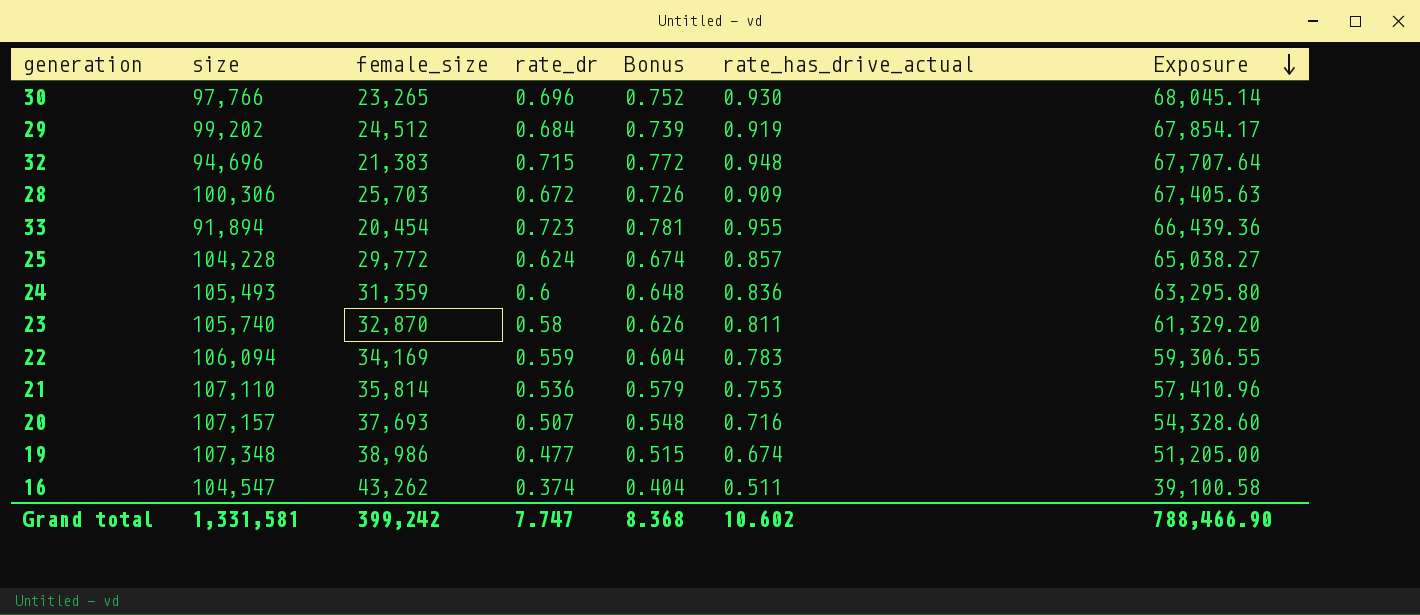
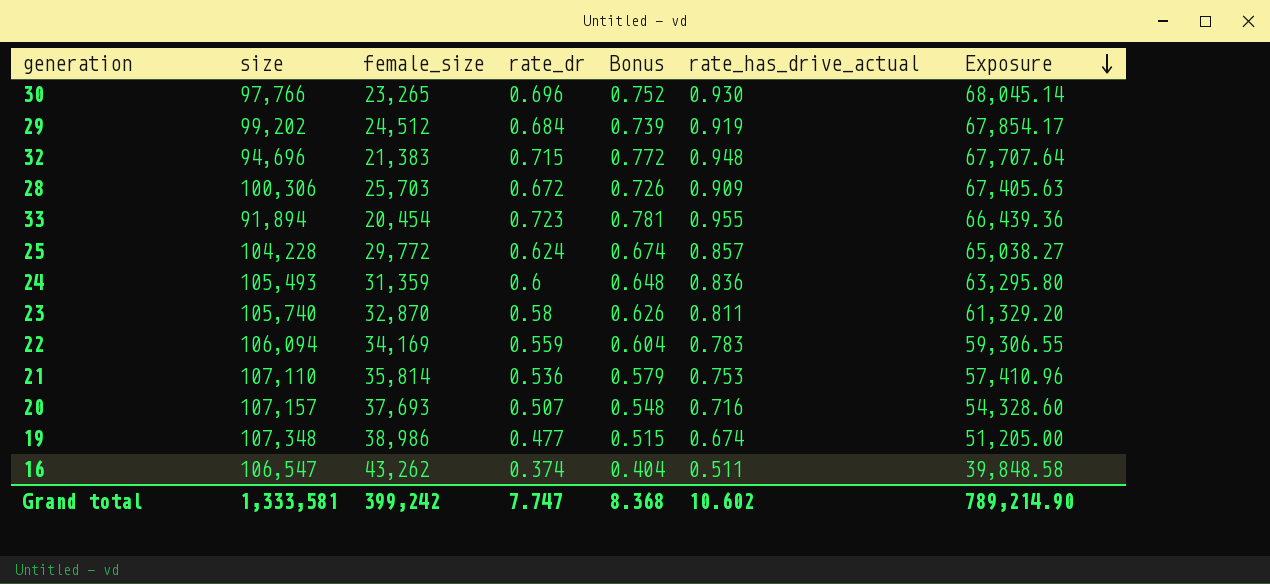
16 | size: 104,547 -> 106,547
16 | Exposure: 39,100.58 -> 39,848.58
Grand total | size: 1,331,581 -> 1,333,581
Grand total | Exposure: 788,466.90 -> 789,214.90

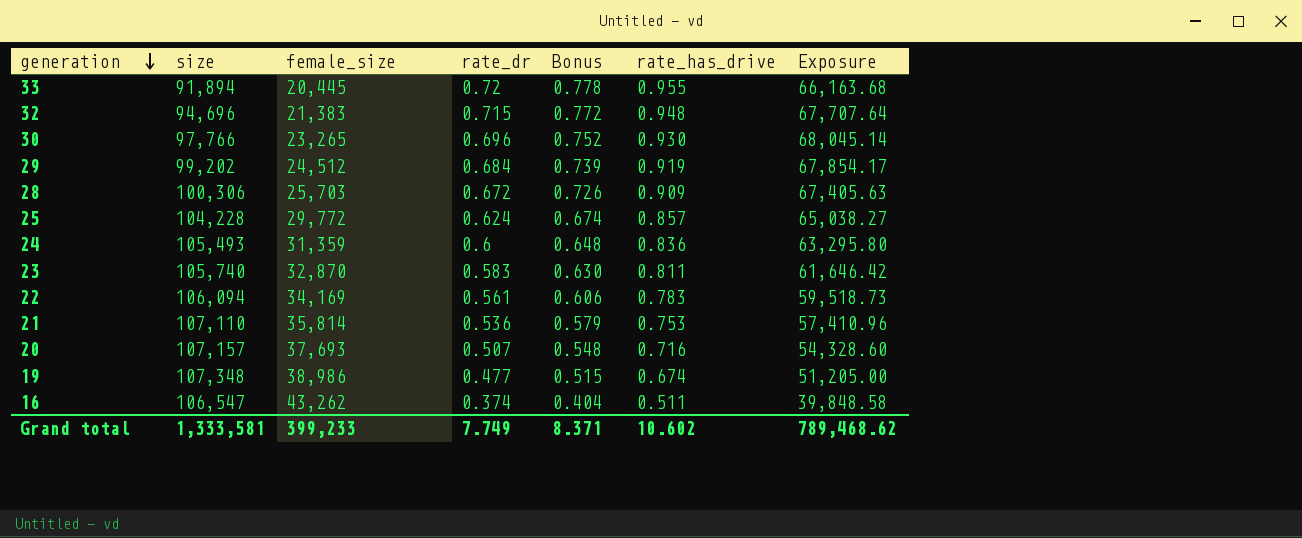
row order: Exposure descending -> generation descending
column name: rate_has_drive_actual -> rate_has_drive
33 | female_size: 20,454 -> 20,445
33 | rate_dr: 0.723 -> 0.72
33 | Bonus: 0.781 -> 0.778
33 | Exposure: 66,439.36 -> 66,163.68
23 | rate_dr: 0.58 -> 0.583
23 | Bonus: 0.626 -> 0.630
23 | Exposure: 61,329.20 -> 61,646.42
22 | rate_dr: 0.559 -> 0.561
22 | Bonus: 0.604 -> 0.606
22 | Exposure: 59,306.55 -> 59,518.73
Grand total | female_size: 399,242 -> 399,233
Grand total | rate_dr: 7.747 -> 7.749
Grand total | Bonus: 8.368 -> 8.371
Grand total | Exposure: 789,214.90 -> 789,468.62

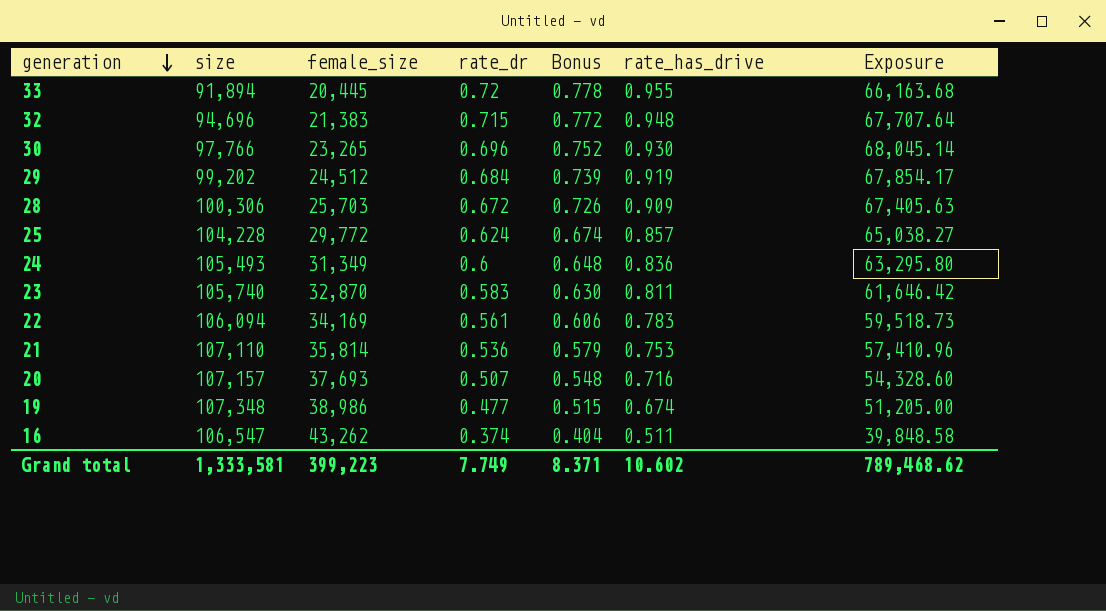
24 | female_size: 31,359 -> 31,349
Grand total | female_size: 399,233 -> 399,223

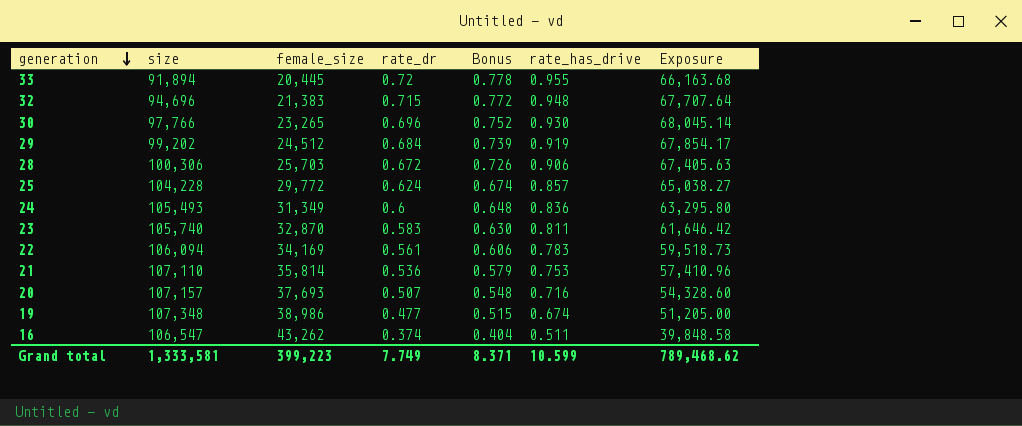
28 | rate_has_drive: 0.909 -> 0.906
Grand total | rate_has_drive: 10.602 -> 10.599

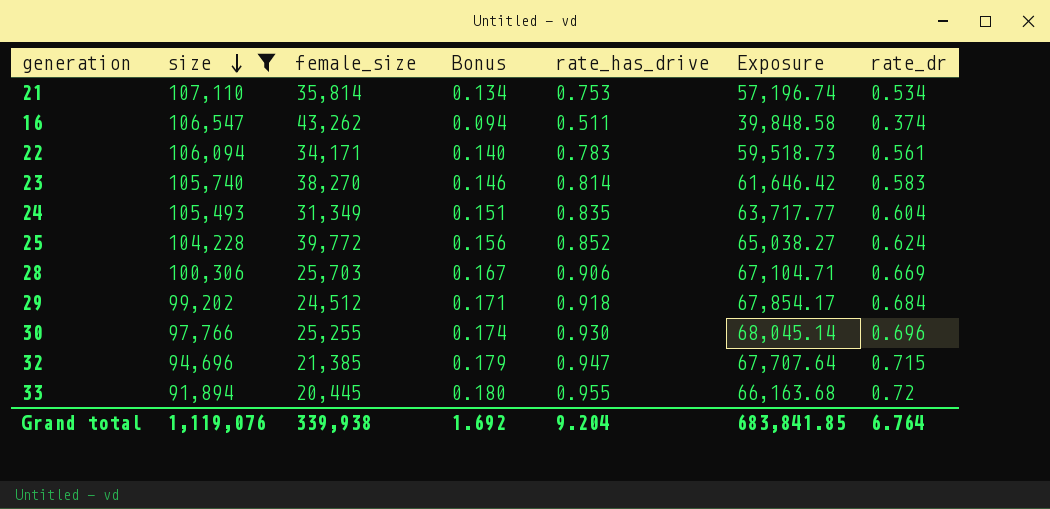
filter: none -> size <= 107,110
row order: generation descending -> size descending
column Bonus | formula: [rate_dr] * 1.08 -> [rate_dr] * 0.25
column rate_dr | position: 4 -> 7
21 | Exposure: 57,410.96 -> 57,196.74
21 | rate_dr: 0.536 -> 0.534
22 | female_size: 34,169 -> 34,171
23 | female_size: 32,870 -> 38,270
23 | rate_has_drive: 0.811 -> 0.814
24 | rate_has_drive: 0.836 -> 0.835
24 | Exposure: 63,295.80 -> 63,717.77
24 | rate_dr: 0.6 -> 0.604
25 | female_size: 29,772 -> 39,772
25 | rate_has_drive: 0.857 -> 0.852
28 | Exposure: 67,405.63 -> 67,104.71
28 | rate_dr: 0.672 -> 0.669
29 | rate_has_drive: 0.919 -> 0.918
30 | female_size: 23,265 -> 25,255
32 | female_size: 21,383 -> 21,385
32 | rate_has_drive: 0.948 -> 0.947
Grand total | size: 1,333,581 -> 1,119,076
Grand total | female_size: 399,223 -> 339,938
Grand total | Bonus: 8.371 -> 1.692
Grand total | rate_has_drive: 10.599 -> 9.204
Grand total | Exposure: 789,468.62 -> 683,841.85
Grand total | rate_dr: 7.749 -> 6.764

